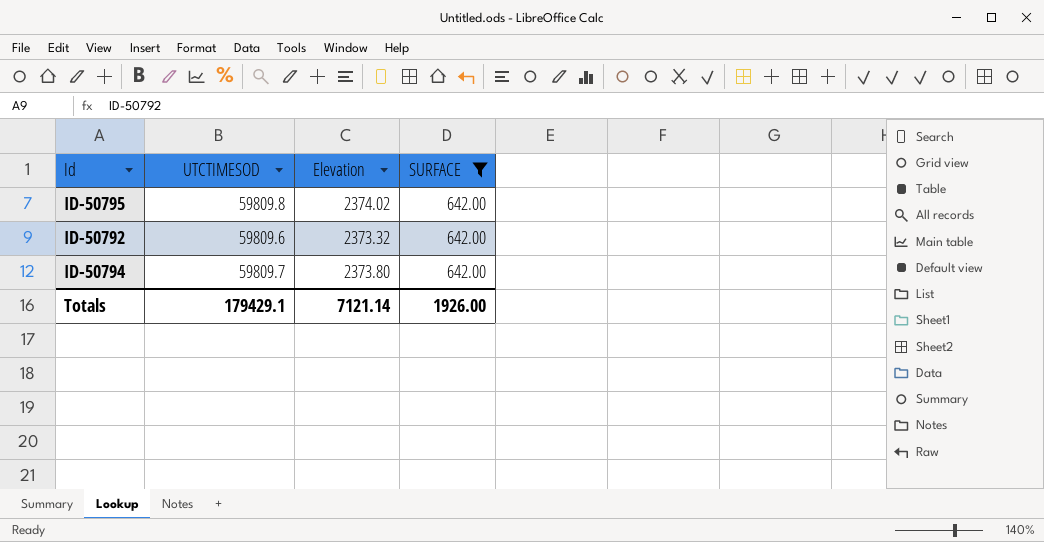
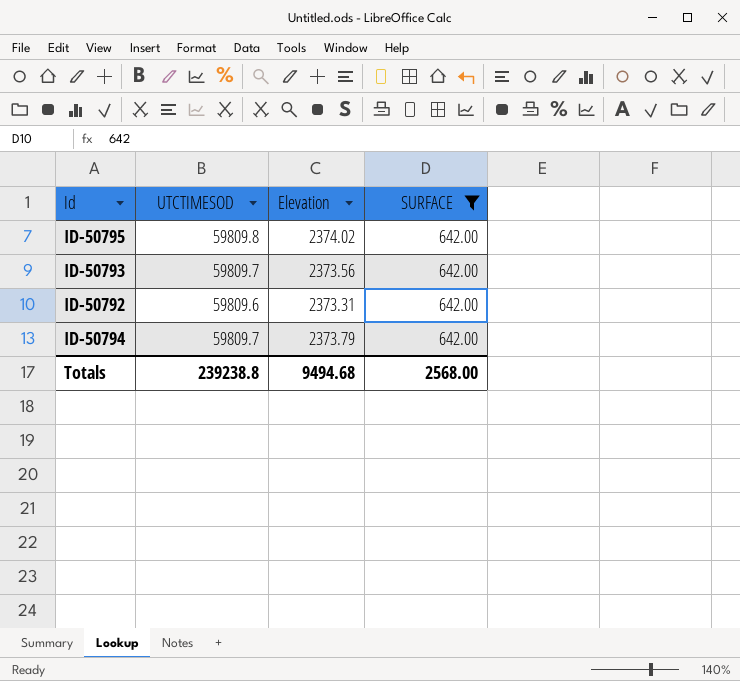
row ID-50793: none -> 59809.7 | 2373.56 | 642.00
ID-50792 | Elevation: 2373.32 -> 2373.31
ID-50794 | Elevation: 2373.80 -> 2373.79
Totals | UTCTIMESOD: 179429.1 -> 239238.8
Totals | Elevation: 7121.14 -> 9494.68
Totals | SURFACE: 1926.00 -> 2568.00

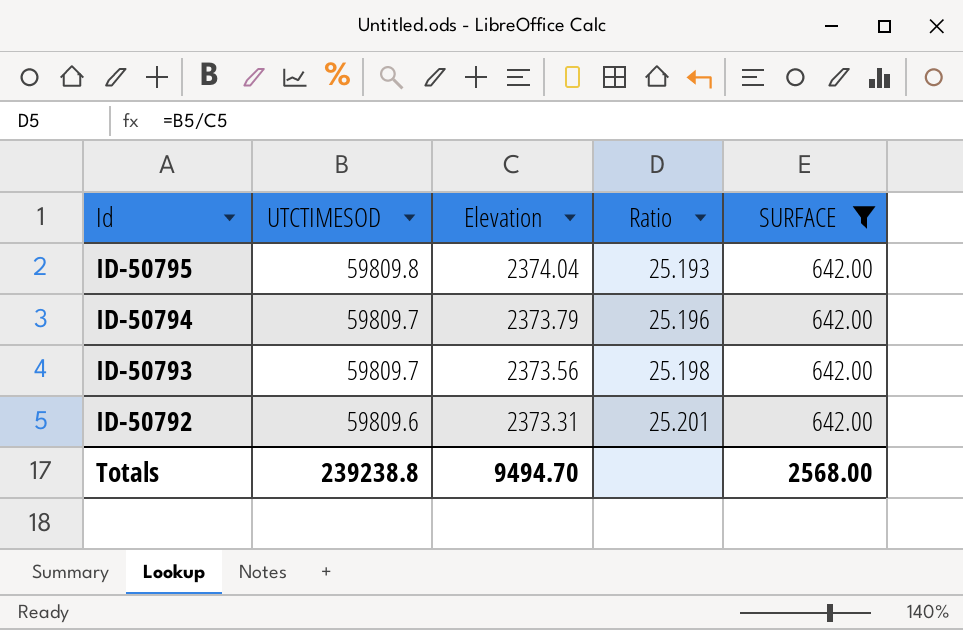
row order: none -> Id descending
column Ratio | formula: none -> [UTCTIMESOD] / [Elevation]
ID-50795 | Elevation: 2374.02 -> 2374.04
Totals | Elevation: 9494.68 -> 9494.70

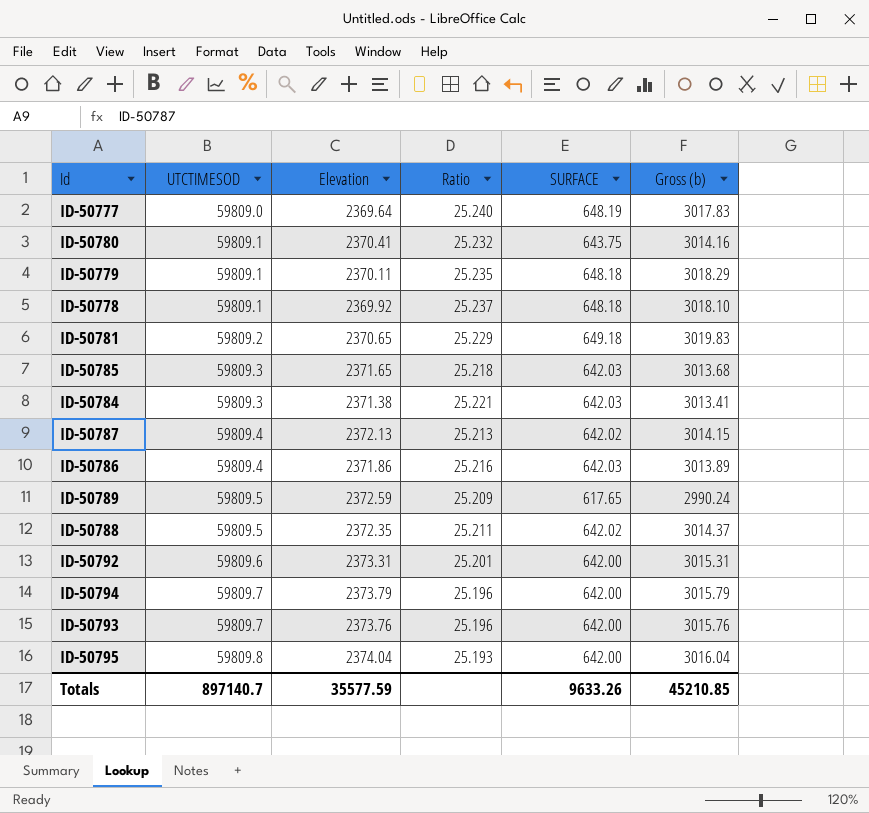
filter: SURFACE = 642.00 -> none
row order: Id descending -> UTCTIMESOD ascending
column Gross (b) | formula: none -> [Elevation] + [SURFACE]
ID-50793 | Elevation: 2373.56 -> 2373.76
ID-50793 | Ratio: 25.198 -> 25.196
Totals | UTCTIMESOD: 239238.8 -> 897140.7
Totals | Elevation: 9494.70 -> 35577.59
Totals | SURFACE: 2568.00 -> 9633.26

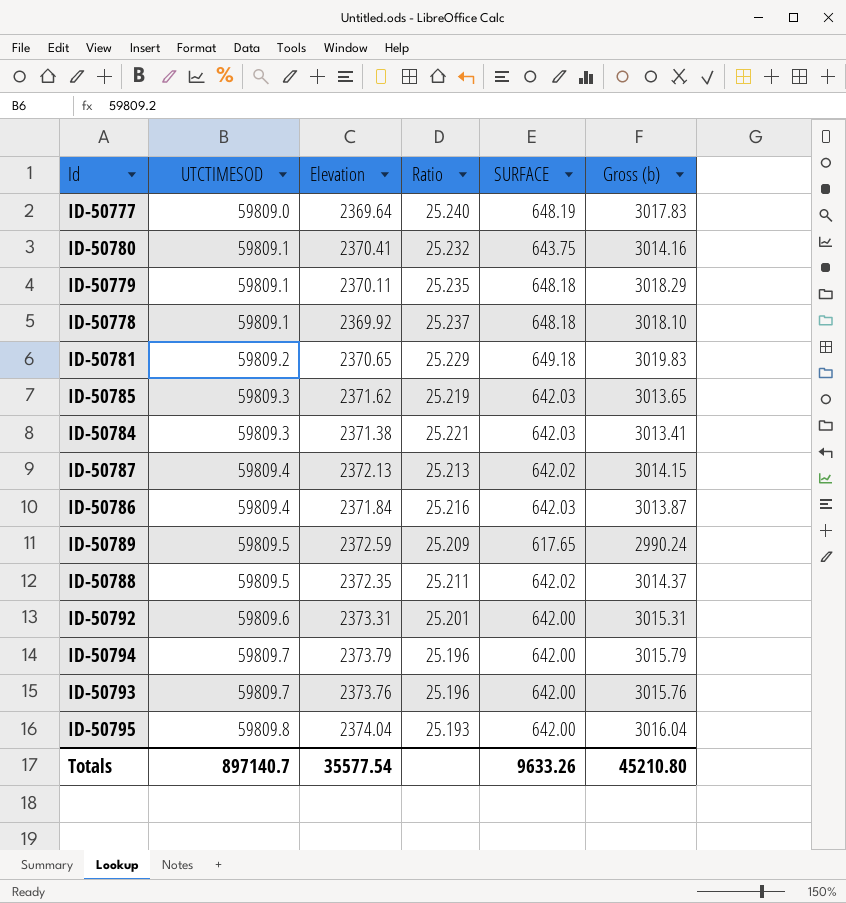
ID-50785 | Elevation: 2371.65 -> 2371.62
ID-50785 | Ratio: 25.218 -> 25.219
ID-50785 | Gross (b): 3013.68 -> 3013.65
ID-50786 | Elevation: 2371.86 -> 2371.84
ID-50786 | Gross (b): 3013.89 -> 3013.87
Totals | Elevation: 35577.59 -> 35577.54
Totals | Gross (b): 45210.85 -> 45210.80

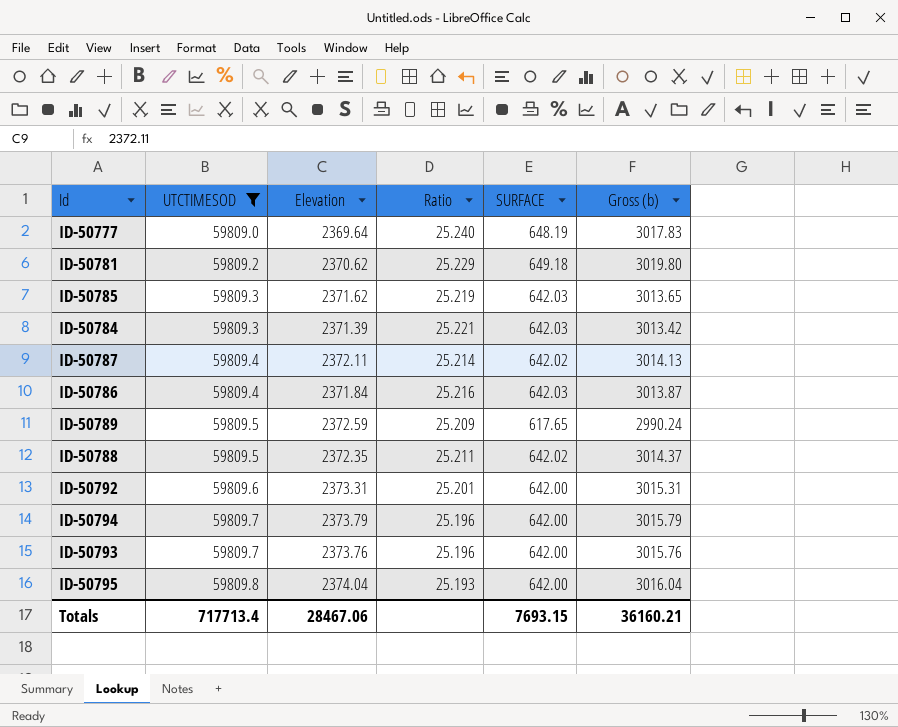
filter: none -> UTCTIMESOD != 59809.1
ID-50781 | Elevation: 2370.65 -> 2370.62
ID-50781 | Gross (b): 3019.83 -> 3019.80
ID-50784 | Elevation: 2371.38 -> 2371.39
ID-50784 | Gross (b): 3013.41 -> 3013.42
ID-50787 | Elevation: 2372.13 -> 2372.11
ID-50787 | Ratio: 25.213 -> 25.214
ID-50787 | Gross (b): 3014.15 -> 3014.13
Totals | UTCTIMESOD: 897140.7 -> 717713.4
Totals | Elevation: 35577.54 -> 28467.06
Totals | SURFACE: 9633.26 -> 7693.15
Totals | Gross (b): 45210.80 -> 36160.21

